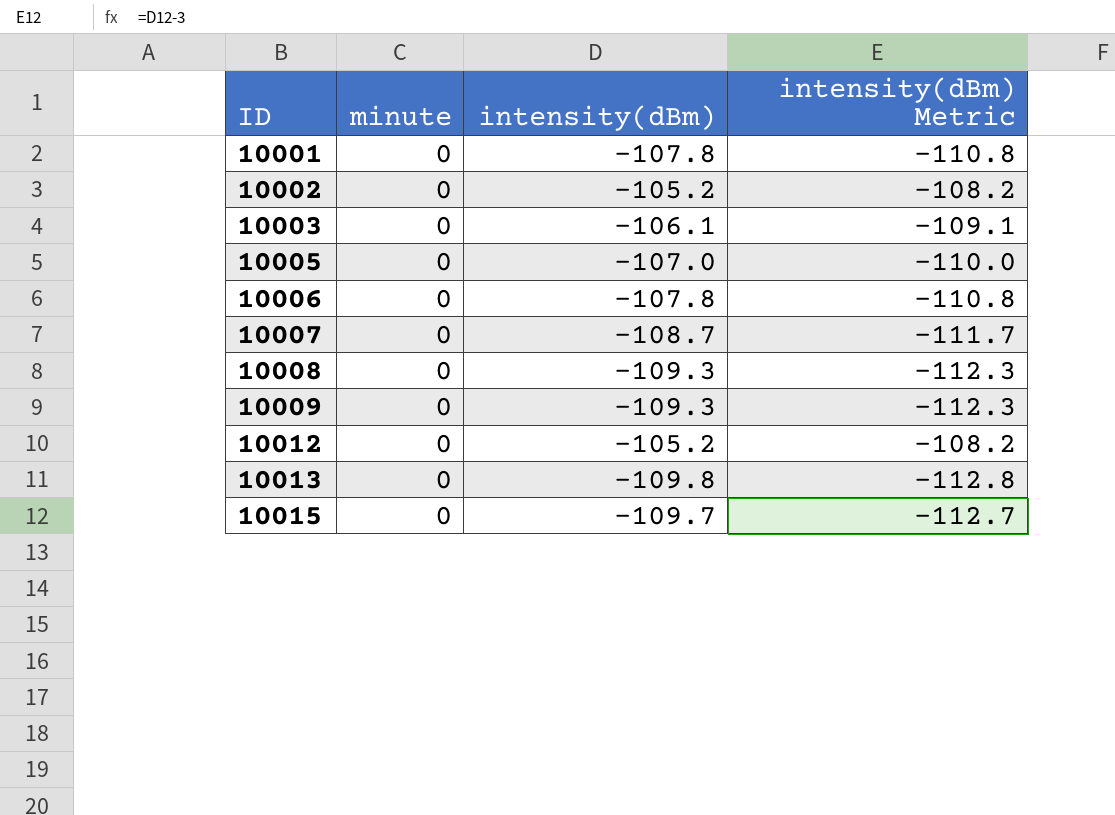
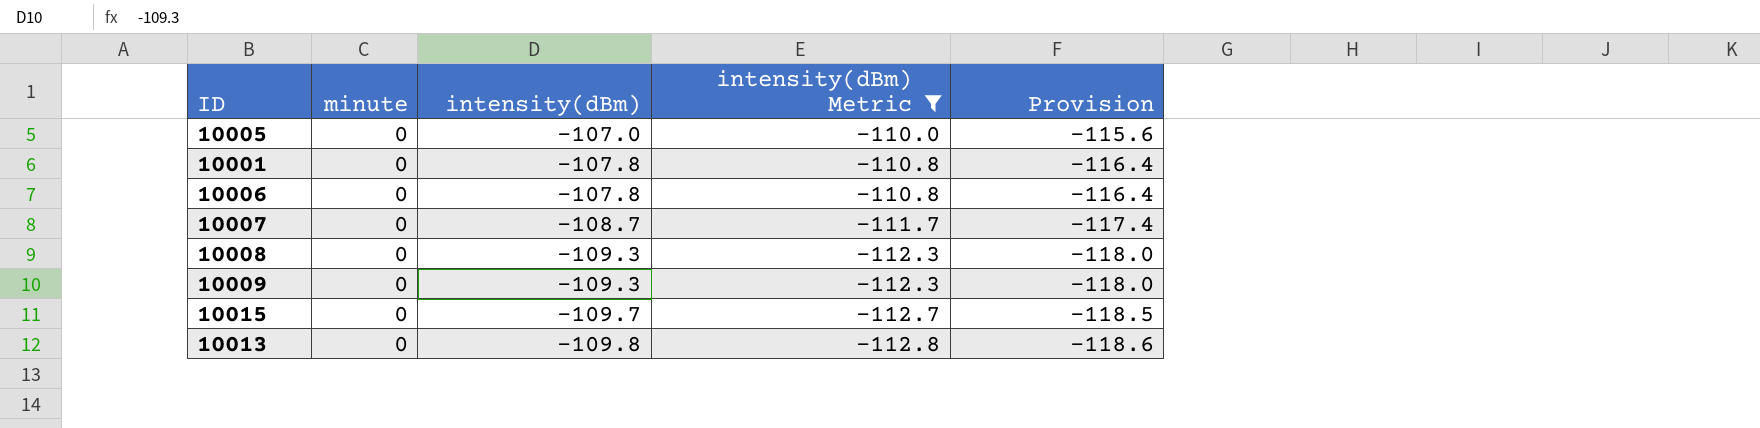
filter: none -> intensity(dBm) Metric <= -110.0
row order: ID ascending -> intensity(dBm) descending
column Provision | formula: none -> [intensity(dBm)] * 1.08

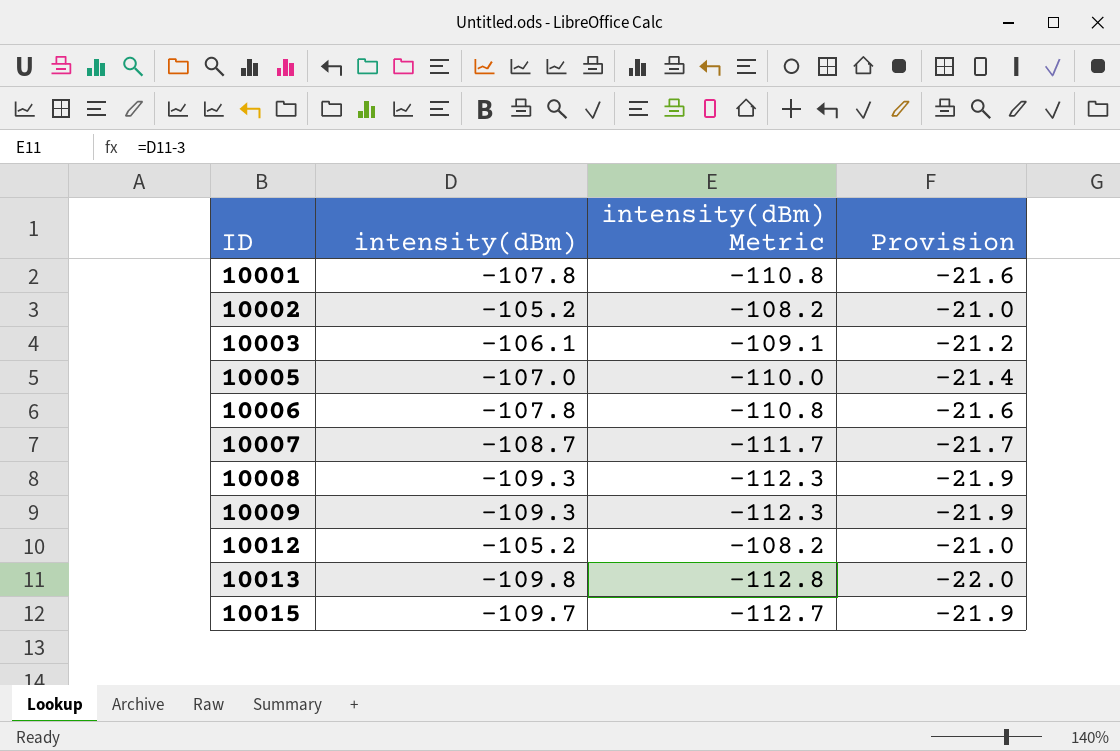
filter: intensity(dBm) Metric <= -110.0 -> none
row order: intensity(dBm) descending -> ID ascending
column minute | position: 2 -> none
column Provision | formula: [intensity(dBm)] * 1.08 -> [intensity(dBm)] * 0.2

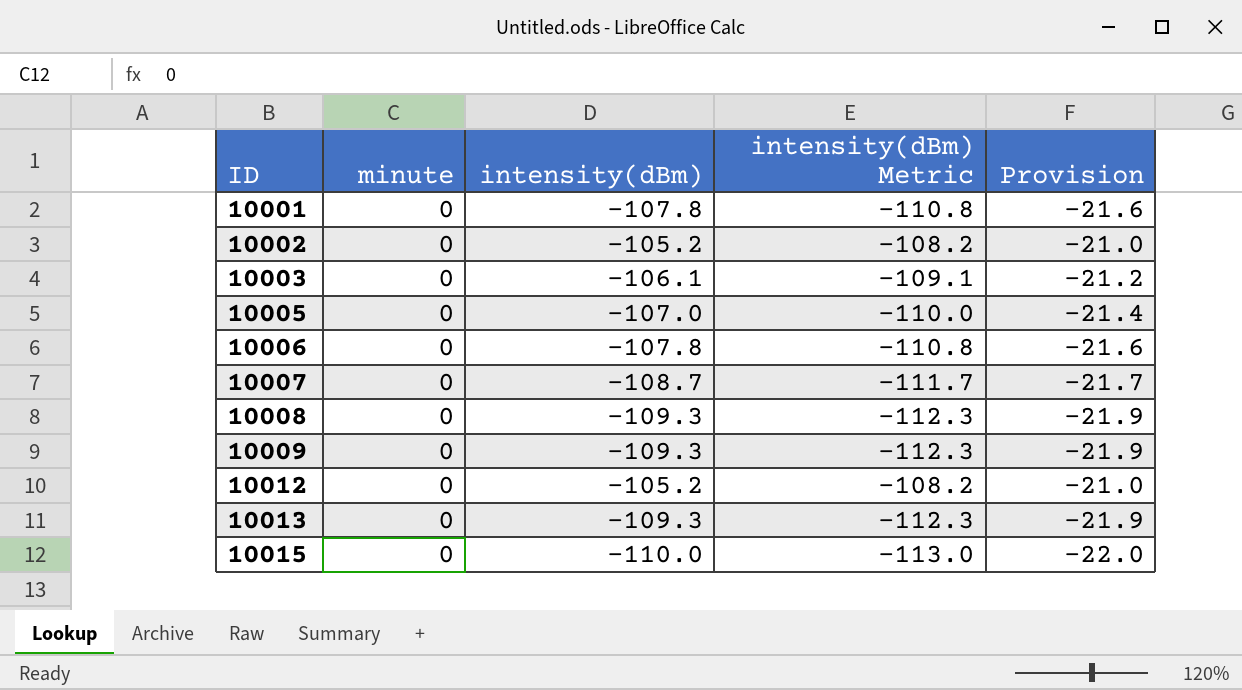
column minute | position: none -> 2
10013 | intensity(dBm): -109.8 -> -109.3
10013 | intensity(dBm) Metric: -112.8 -> -112.3
10013 | Provision: -22.0 -> -21.9
10015 | intensity(dBm): -109.7 -> -110.0
10015 | intensity(dBm) Metric: -112.7 -> -113.0
10015 | Provision: -21.9 -> -22.0

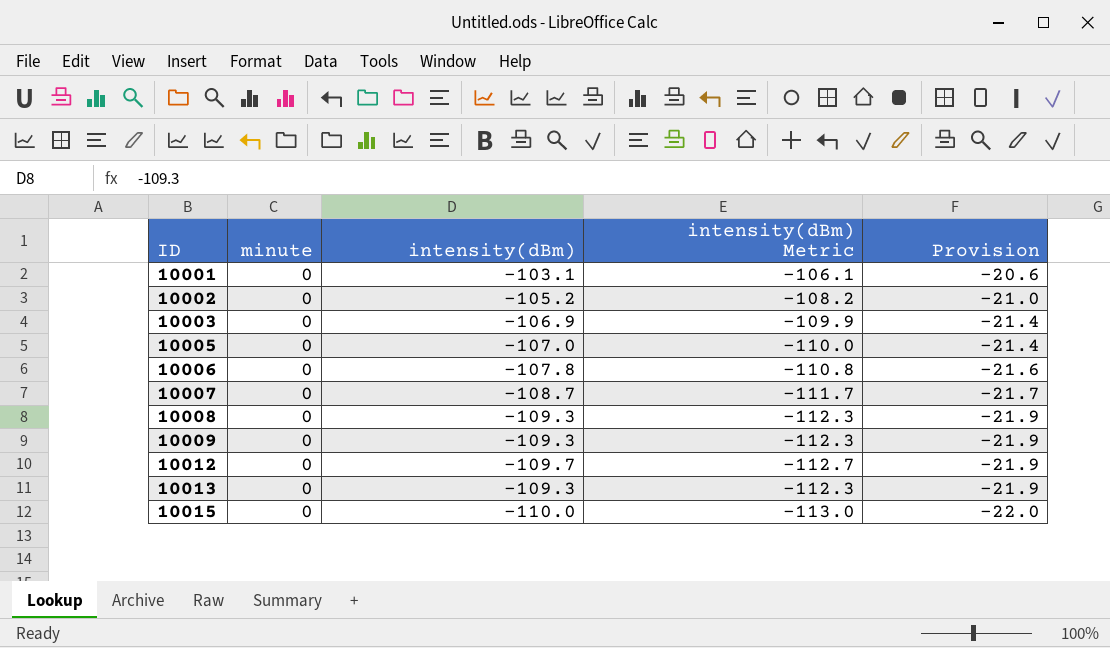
10001 | intensity(dBm): -107.8 -> -103.1
10001 | intensity(dBm) Metric: -110.8 -> -106.1
10001 | Provision: -21.6 -> -20.6
10003 | intensity(dBm): -106.1 -> -106.9
10003 | intensity(dBm) Metric: -109.1 -> -109.9
10003 | Provision: -21.2 -> -21.4
10012 | intensity(dBm): -105.2 -> -109.7
10012 | intensity(dBm) Metric: -108.2 -> -112.7
10012 | Provision: -21.0 -> -21.9

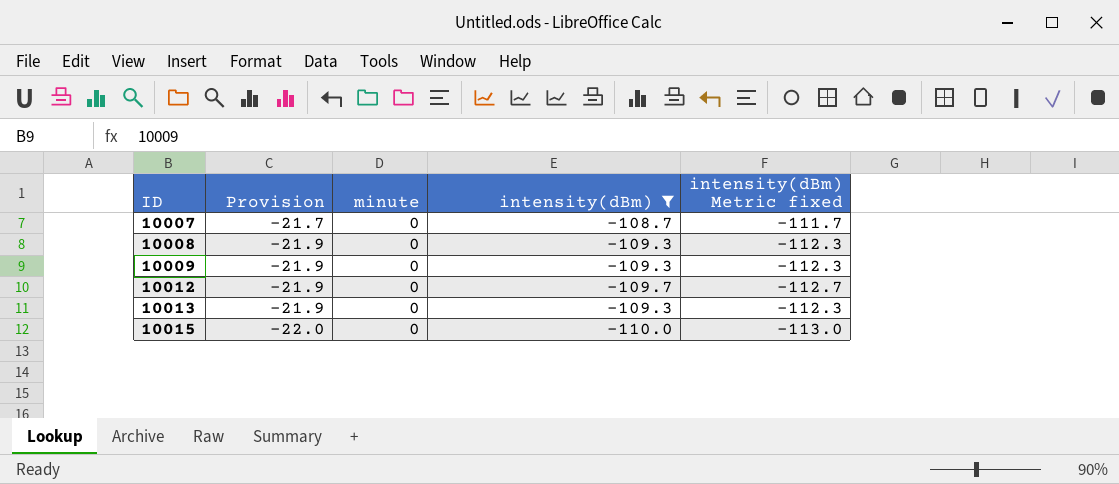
filter: none -> intensity(dBm) <= -108.7
column Provision | position: 5 -> 2
column name: intensity(dBm) Metric -> intensity(dBm) Metric fixed

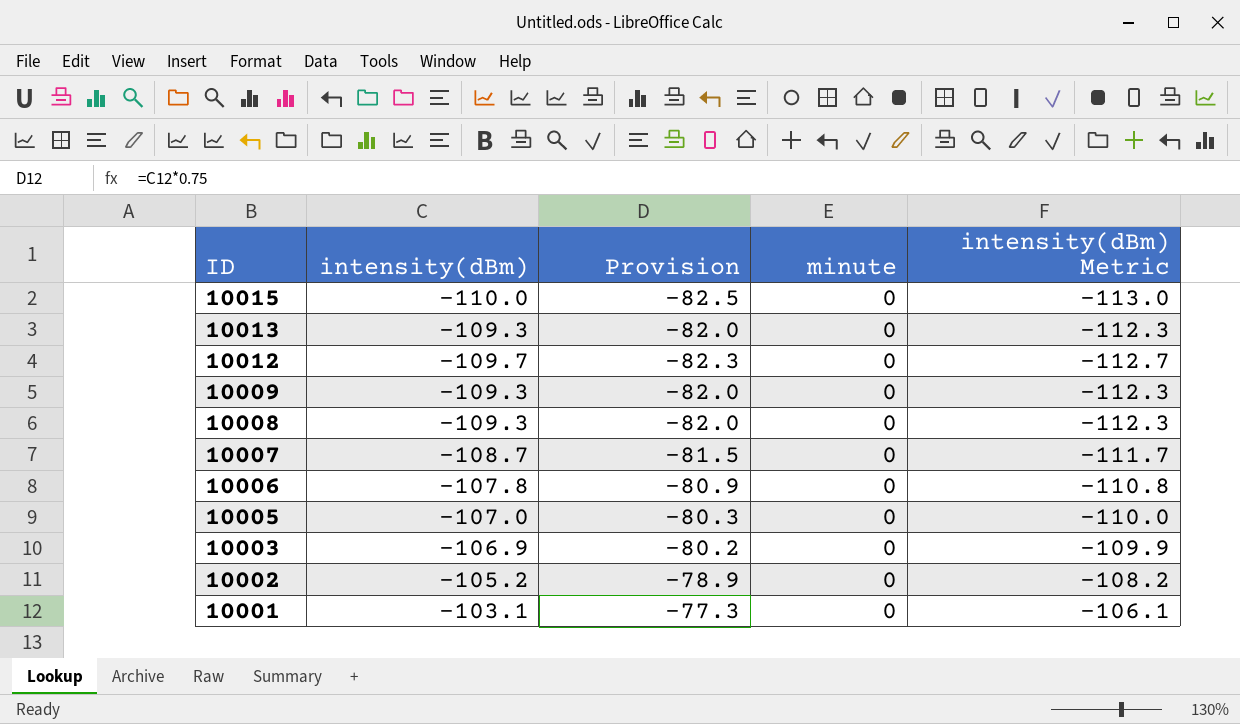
filter: intensity(dBm) <= -108.7 -> none
row order: ID ascending -> ID descending
column intensity(dBm) | position: 4 -> 2
column Provision | formula: [intensity(dBm)] * 0.2 -> [intensity(dBm)] * 0.75
column name: intensity(dBm) Metric fixed -> intensity(dBm) Metric

